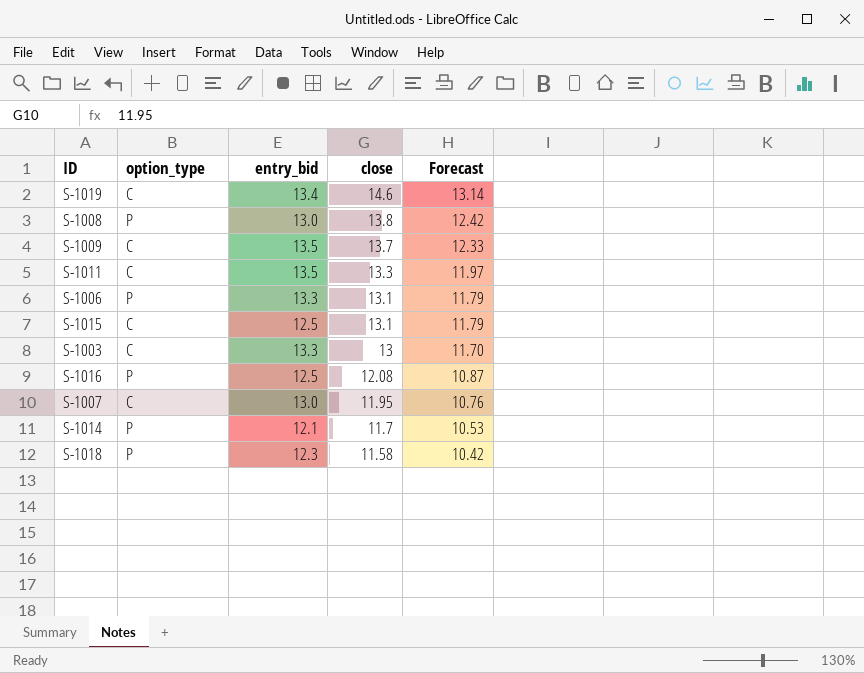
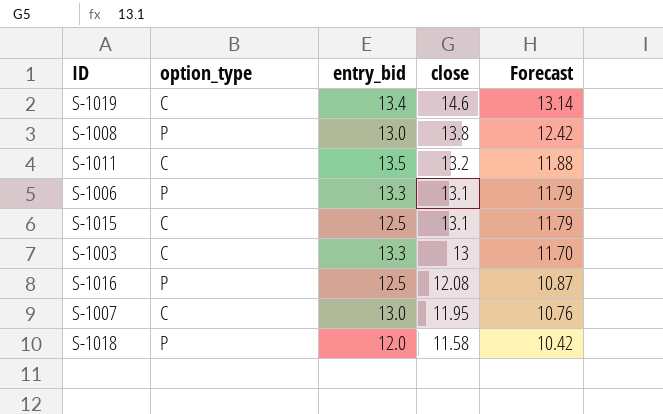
row S-1009: C | 13.5 | 13.7 | 12.33 -> none
row S-1014: P | 12.1 | 11.7 | 10.53 -> none
S-1011 | close: 13.3 -> 13.2
S-1011 | Forecast: 11.97 -> 11.88
S-1018 | entry_bid: 12.3 -> 12.0

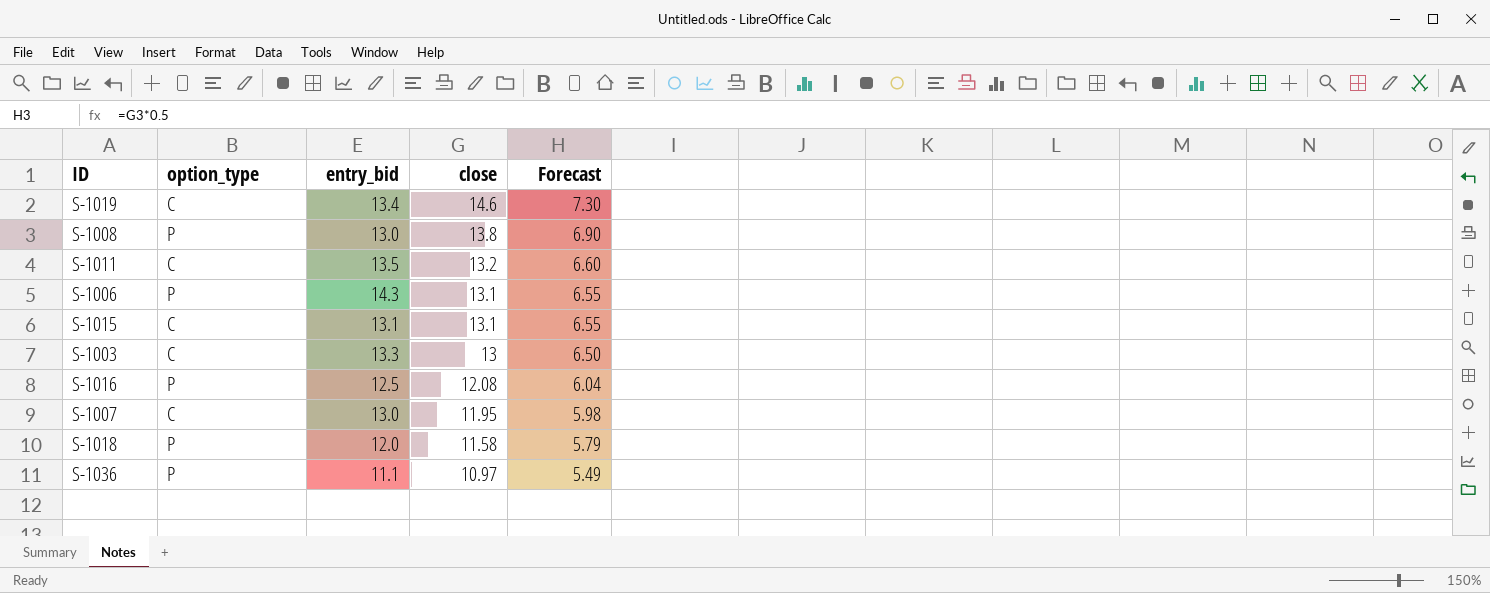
column Forecast | formula: [close] * 0.9 -> [close] * 0.5
S-1006 | entry_bid: 13.3 -> 14.3
S-1015 | entry_bid: 12.5 -> 13.1
row S-1036: none -> P | 11.1 | 10.97 | 5.49

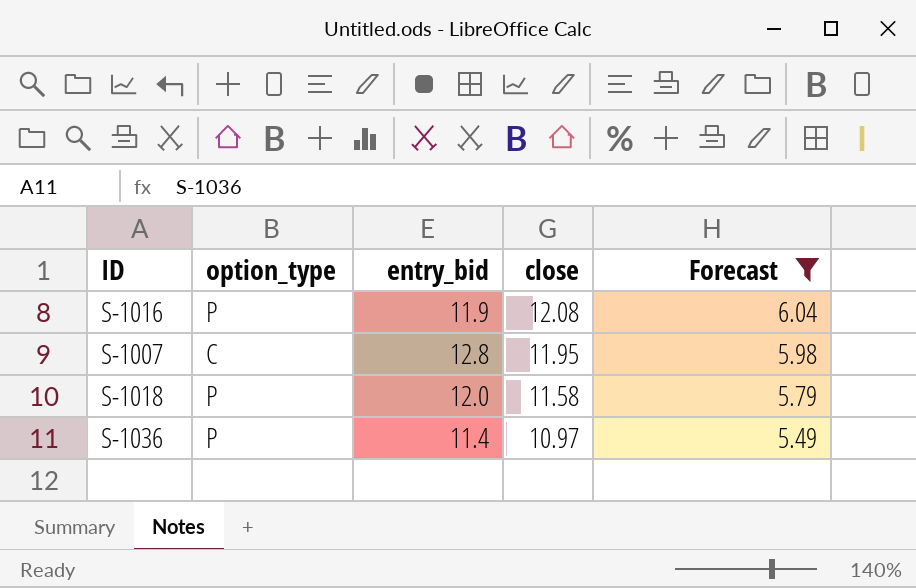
filter: none -> Forecast <= 6.04
S-1016 | entry_bid: 12.5 -> 11.9
S-1007 | entry_bid: 13.0 -> 12.8
S-1036 | entry_bid: 11.1 -> 11.4

